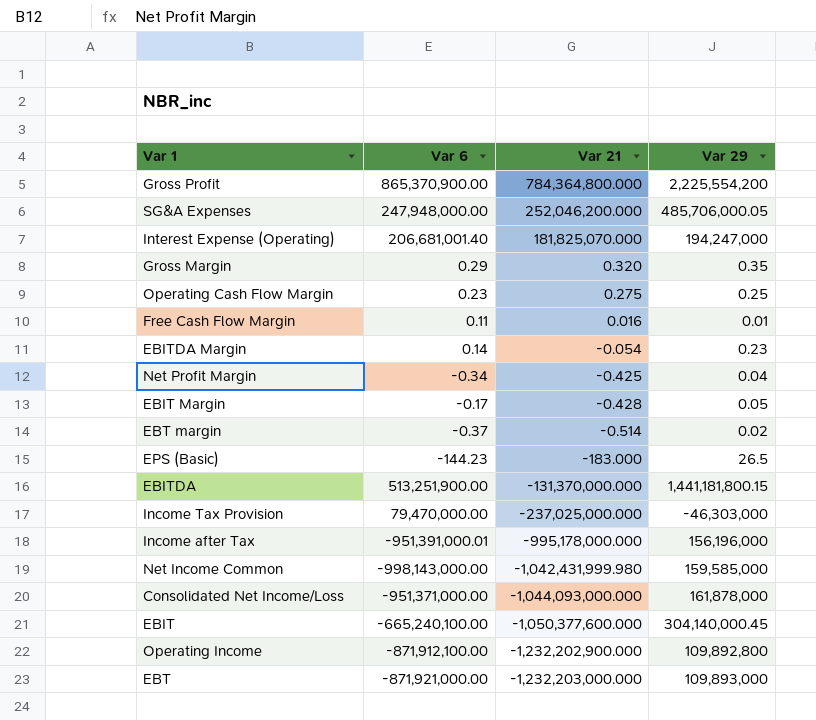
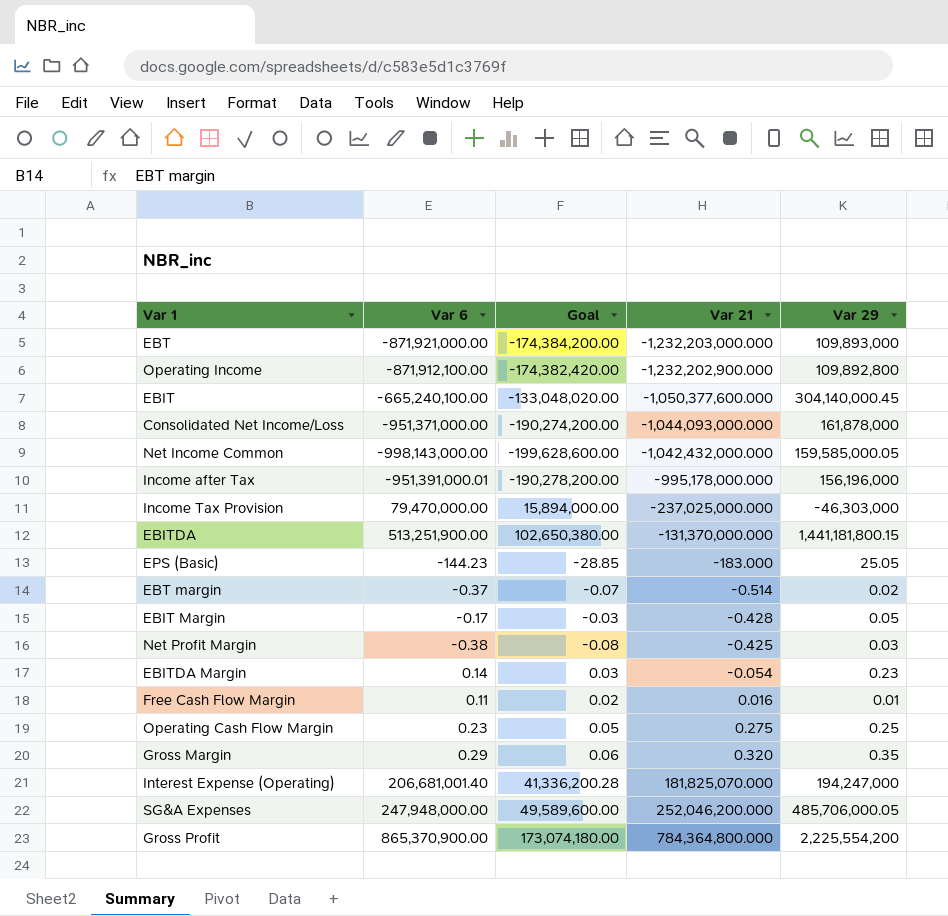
row order: Var 21 descending -> Var 21 ascending
column Goal | formula: none -> [Var 6] * 0.2
Net Income Common | Var 21: -1,042,431,999.980 -> -1,042,432,000.000
Net Income Common | Var 29: 159,585,000 -> 159,585,000.05
EPS (Basic) | Var 29: 26.5 -> 25.05
Net Profit Margin | Var 6: -0.34 -> -0.38
Net Profit Margin | Var 29: 0.04 -> 0.03

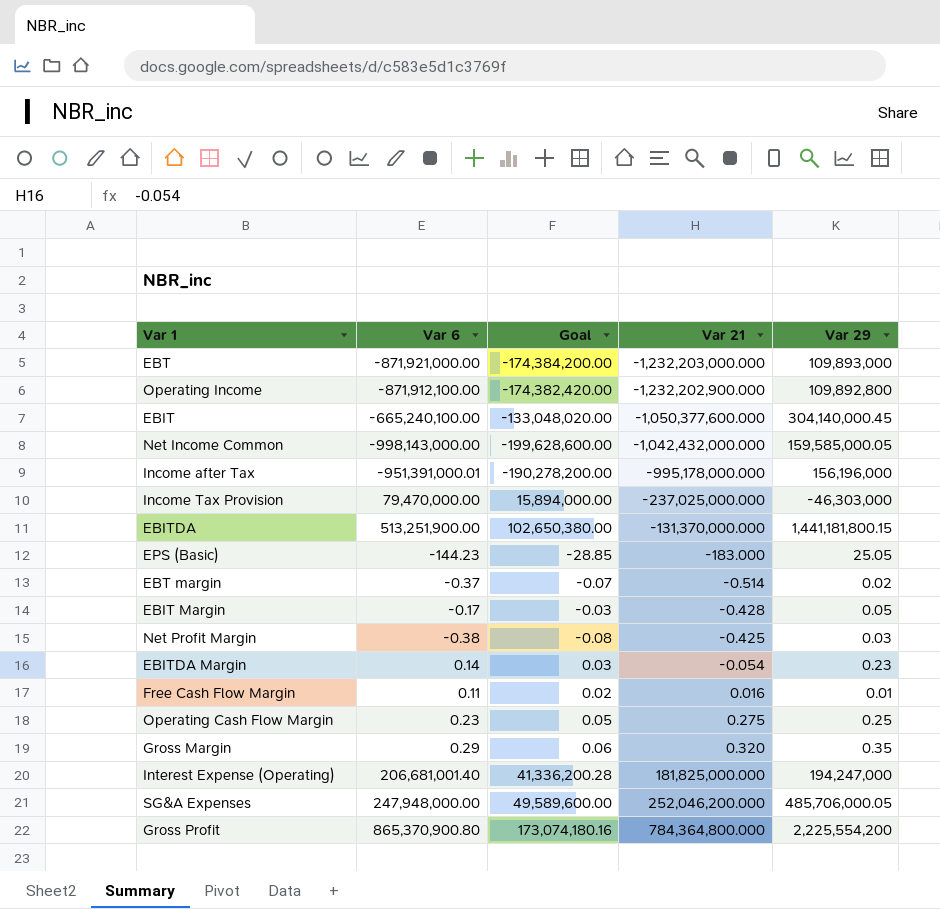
row Consolidated Net Income/Loss: -951,371,000.00 | -190,274,200.00 | -1,044,093,000.000 | 161,878,000 -> none
Interest Expense (Operating) | Var 21: 181,825,070.000 -> 181,825,000.000
Gross Profit | Var 6: 865,370,900.00 -> 865,370,900.80
Gross Profit | Goal: 173,074,180.00 -> 173,074,180.16

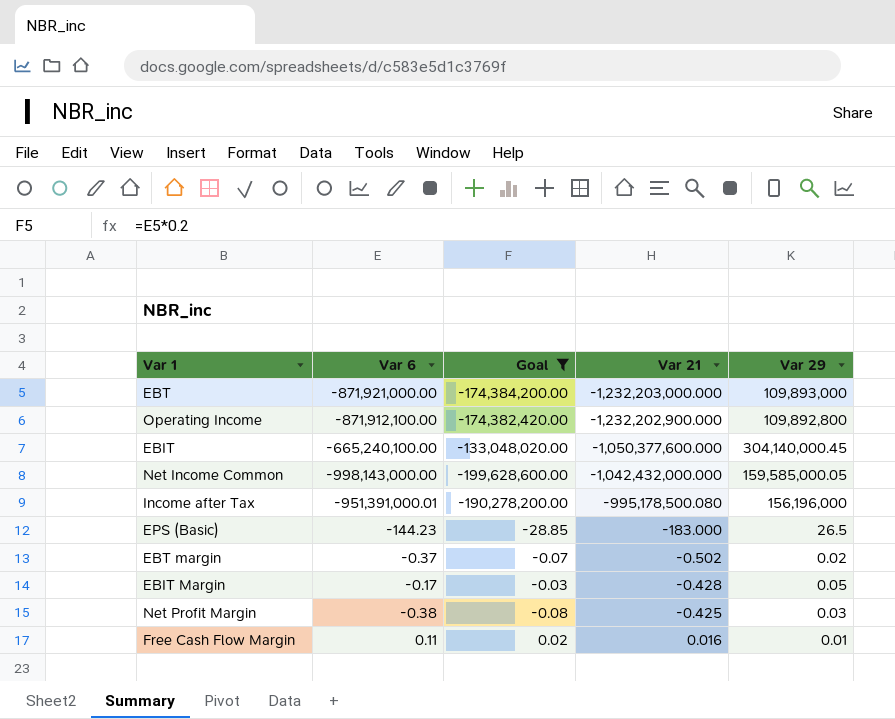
filter: none -> Goal <= 0.02
Income after Tax | Var 21: -995,178,000.000 -> -995,178,500.080
EPS (Basic) | Var 29: 25.05 -> 26.5
EBT margin | Var 21: -0.514 -> -0.502

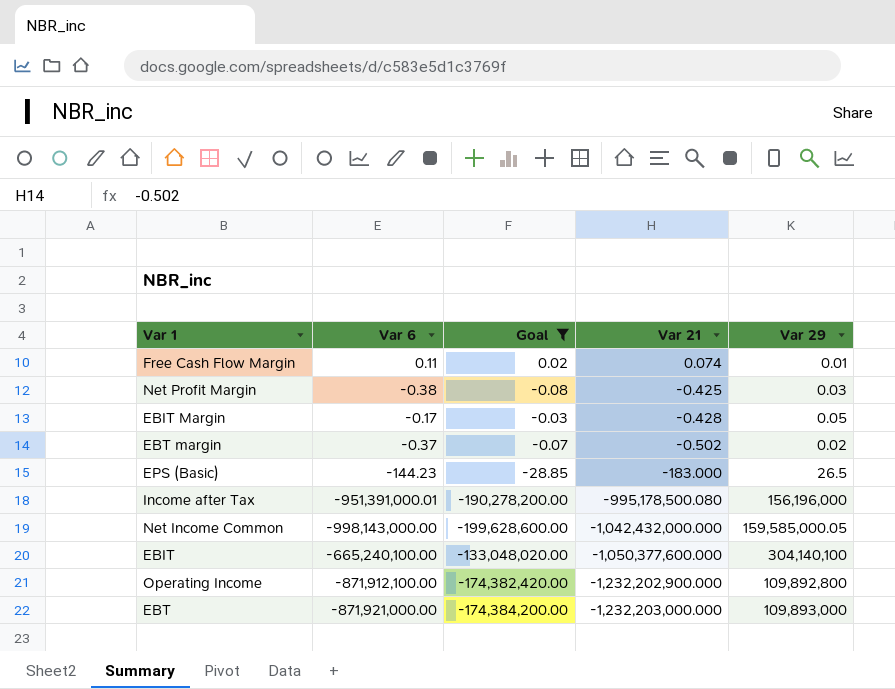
row order: Var 21 ascending -> Var 21 descending
Free Cash Flow Margin | Var 21: 0.016 -> 0.074
EBIT | Var 29: 304,140,000.45 -> 304,140,100

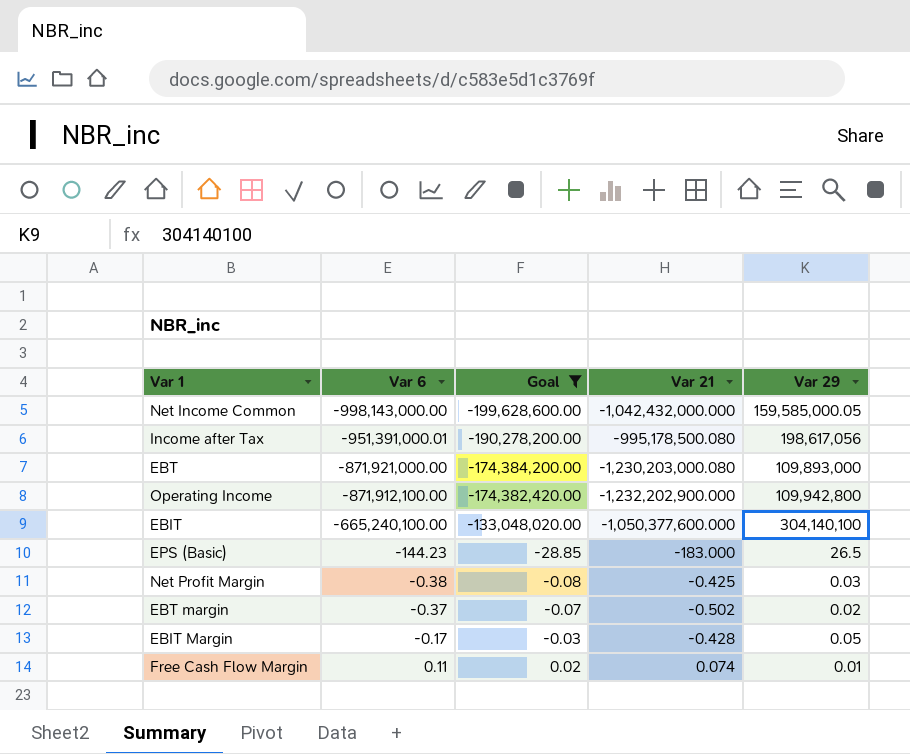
row order: Var 21 descending -> Var 6 ascending
Income after Tax | Var 29: 156,196,000 -> 198,617,056
EBT | Var 21: -1,232,203,000.000 -> -1,230,203,000.080
Operating Income | Var 29: 109,892,800 -> 109,942,800

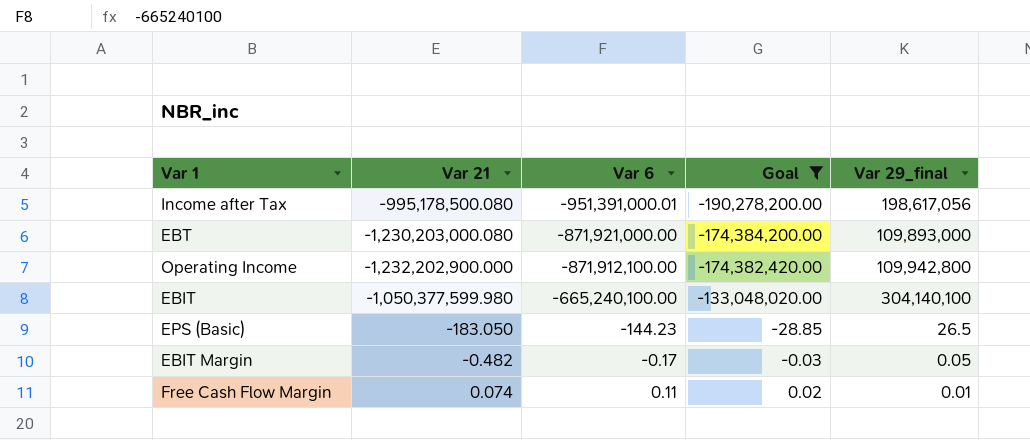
column Var 21 | position: 4 -> 2
column name: Var 29 -> Var 29_final
row Net Income Common: -998,143,000.00 | -199,628,600.00 | -1,042,432,000.000 | 159,585,000.05 -> none
row Net Profit Margin: -0.38 | -0.08 | -0.425 | 0.03 -> none
row EBT margin: -0.37 | -0.07 | -0.502 | 0.02 -> none
EBIT | Var 21: -1,050,377,600.000 -> -1,050,377,599.980
EPS (Basic) | Var 21: -183.000 -> -183.050
EBIT Margin | Var 21: -0.428 -> -0.482

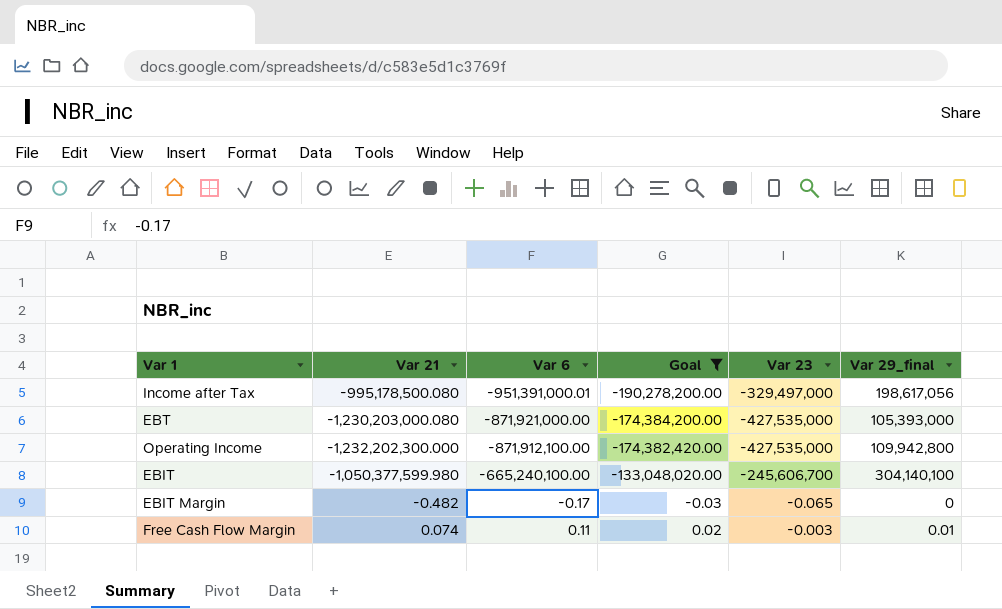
column Var 23 | position: none -> 5
row EPS (Basic): -183.050 | -144.23 | -28.85 | 26.5 -> none
EBT | Var 29_final: 109,893,000 -> 105,393,000
Operating Income | Var 21: -1,232,202,900.000 -> -1,232,202,300.000
EBIT Margin | Var 29_final: 0.05 -> 0

